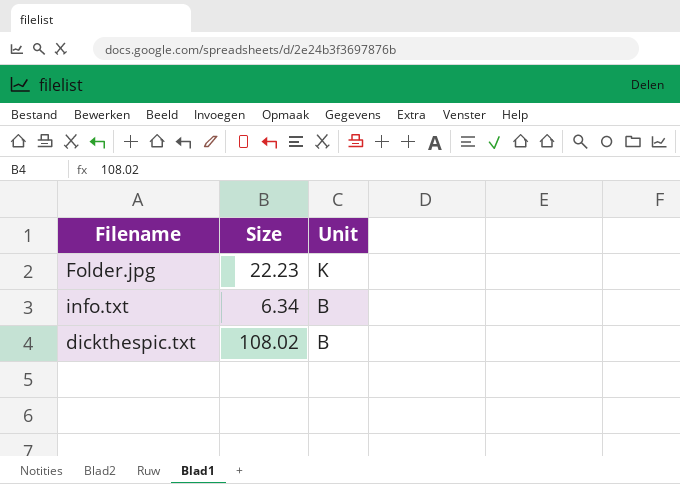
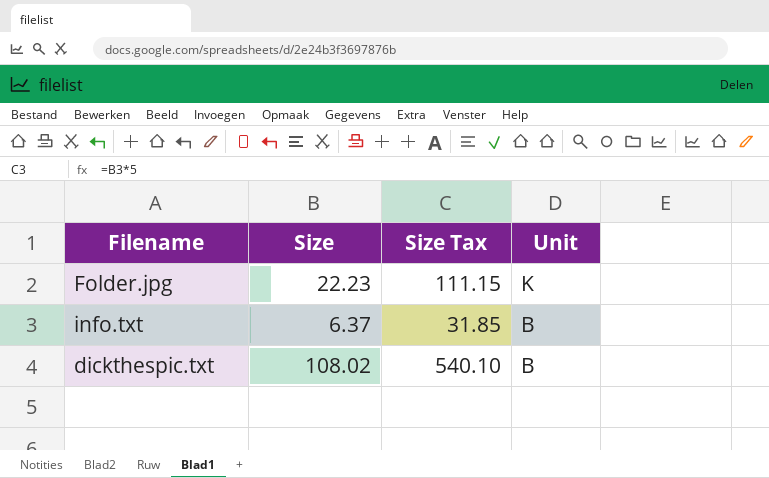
column Size Tax | formula: none -> [Size] * 5
info.txt | Size: 6.34 -> 6.37

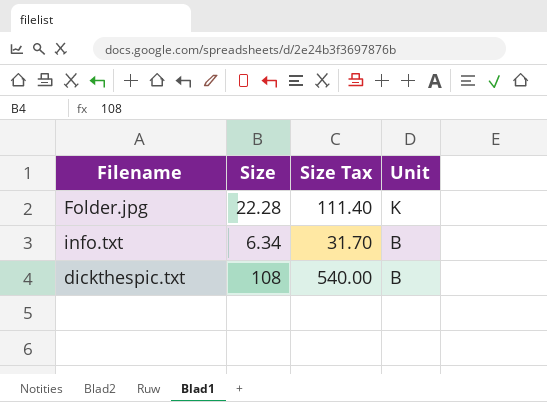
Folder.jpg | Size: 22.23 -> 22.28
Folder.jpg | Size Tax: 111.15 -> 111.40
info.txt | Size: 6.37 -> 6.34
info.txt | Size Tax: 31.85 -> 31.70
dickthespic.txt | Size: 108.02 -> 108
dickthespic.txt | Size Tax: 540.10 -> 540.00

